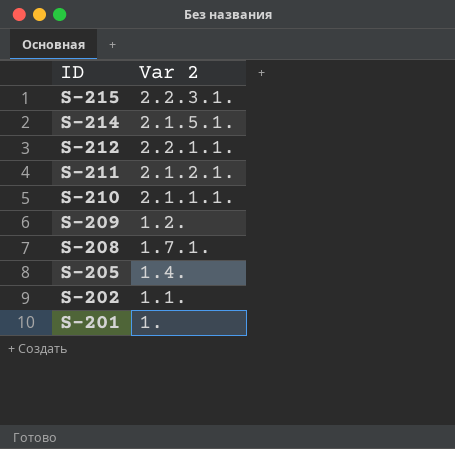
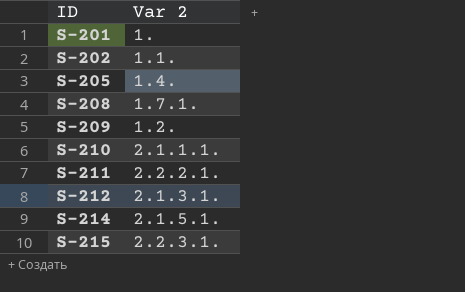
row order: ID descending -> ID ascending
S-211 | Var 2: 2.1.2.1. -> 2.2.2.1.
S-212 | Var 2: 2.2.1.1. -> 2.1.3.1.

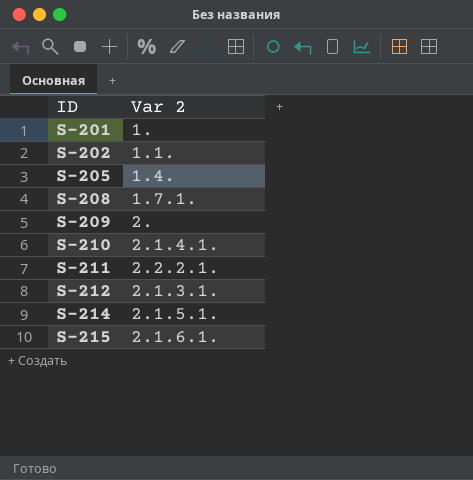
S-209 | Var 2: 1.2. -> 2.
S-210 | Var 2: 2.1.1.1. -> 2.1.4.1.
S-215 | Var 2: 2.2.3.1. -> 2.1.6.1.

